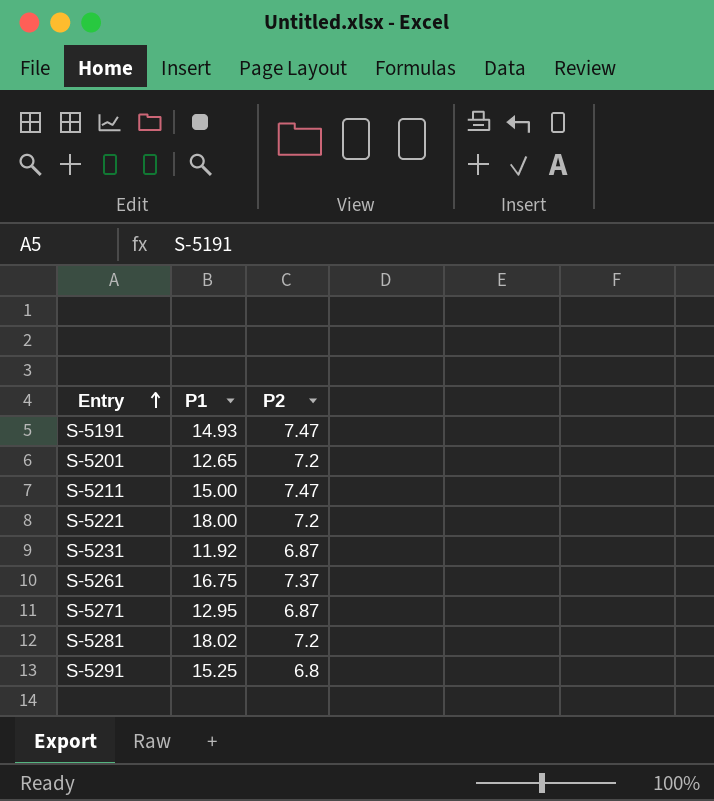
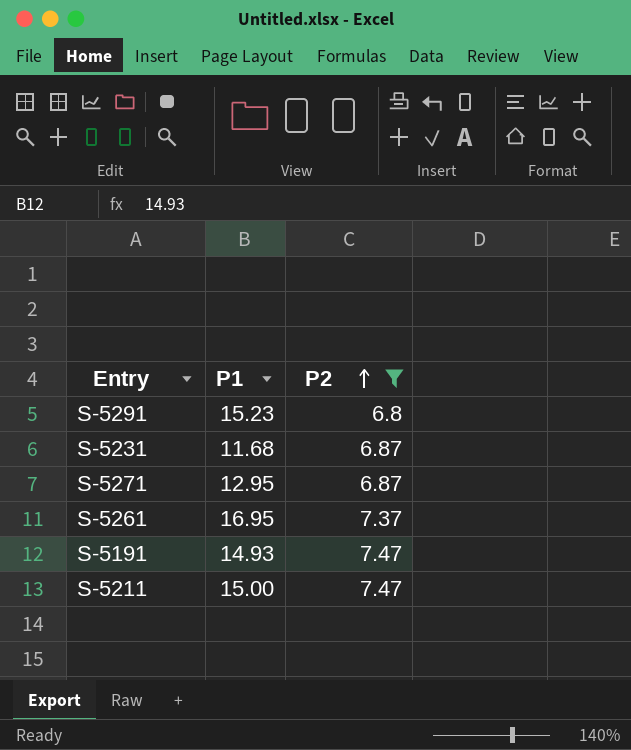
filter: none -> P2 != 7.2
row order: Entry ascending -> P2 ascending
S-5291 | P1: 15.25 -> 15.23
S-5231 | P1: 11.92 -> 11.68
S-5261 | P1: 16.75 -> 16.95

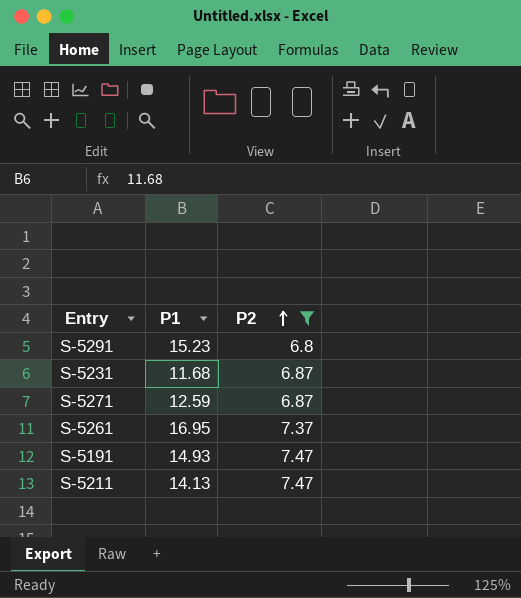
S-5271 | P1: 12.95 -> 12.59
S-5211 | P1: 15.00 -> 14.13

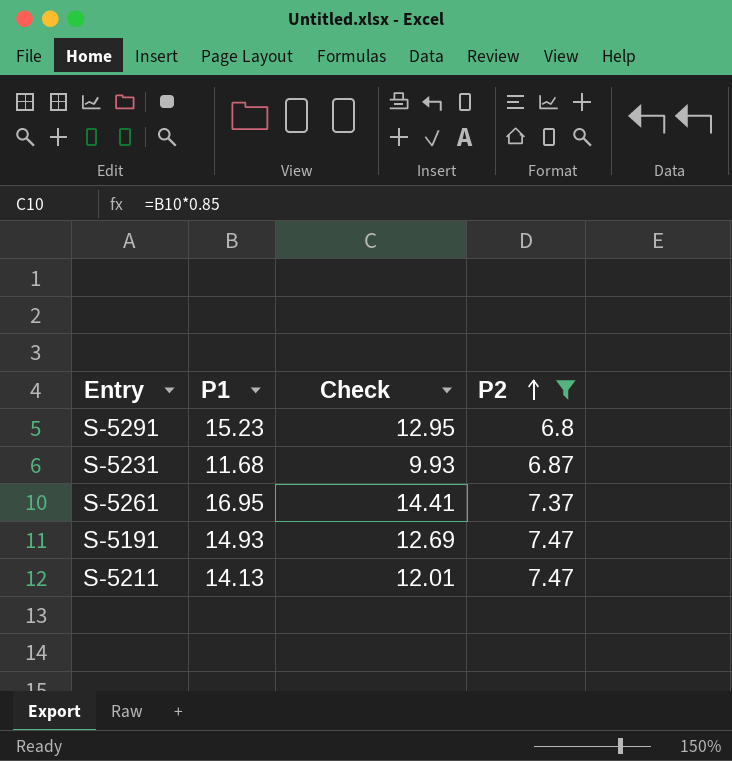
column Check | formula: none -> [P1] * 0.85
row S-5271: 12.59 | 6.87 -> none

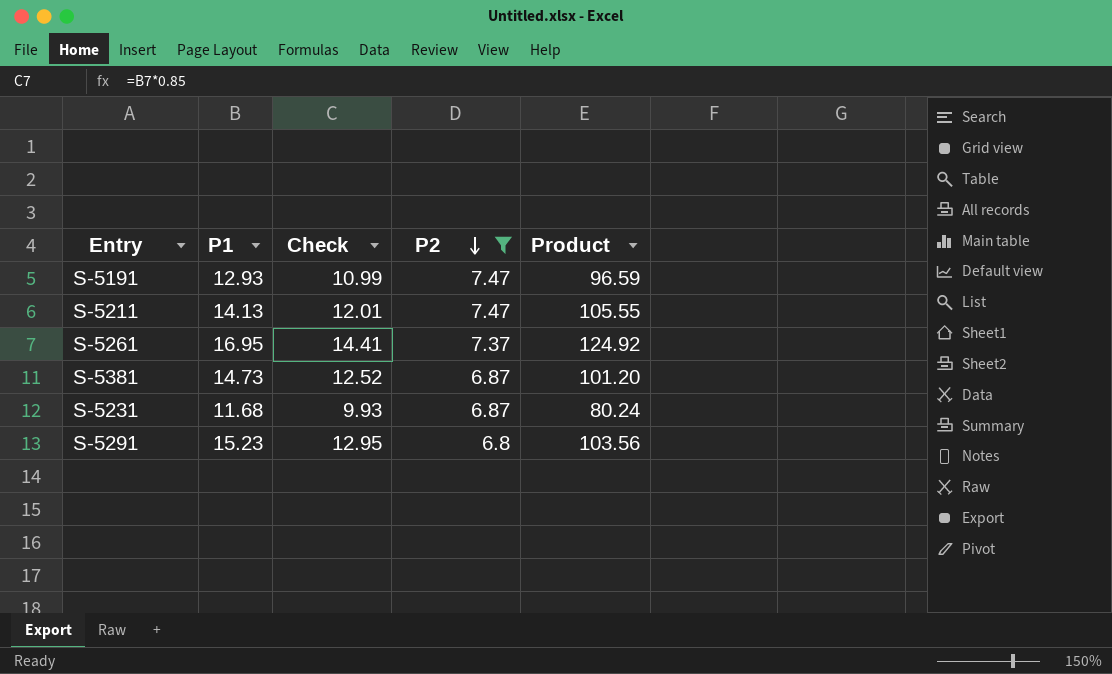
row order: P2 ascending -> P2 descending
column Product | formula: none -> [P1] * [P2]
S-5191 | P1: 14.93 -> 12.93
S-5191 | Check: 12.69 -> 10.99
row S-5381: none -> 14.73 | 12.52 | 6.87 | 101.20

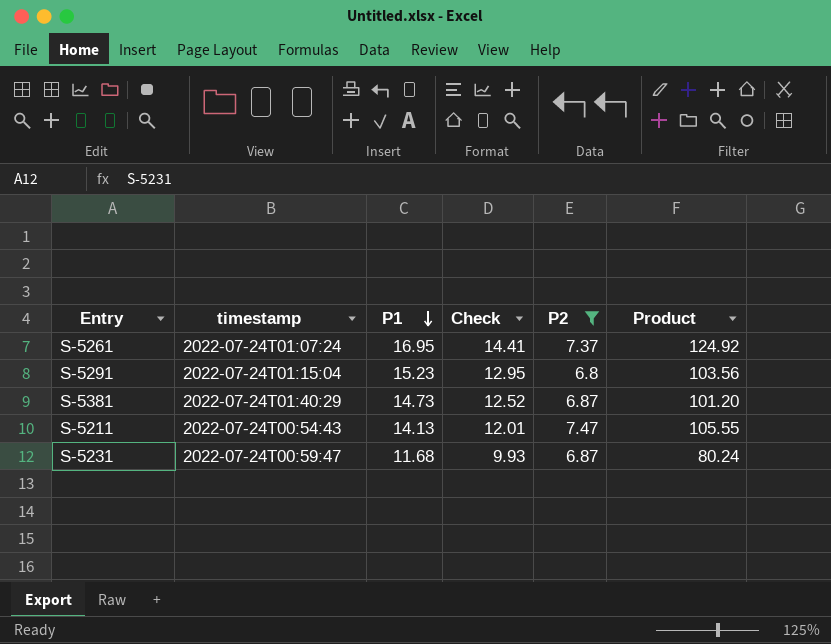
row order: P2 descending -> P1 descending
column timestamp | position: none -> 2
row S-5191: 12.93 | 10.99 | 7.47 | 96.59 -> none

